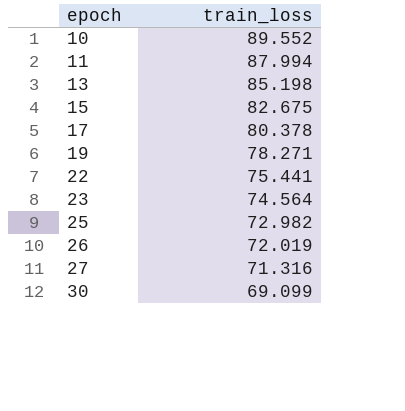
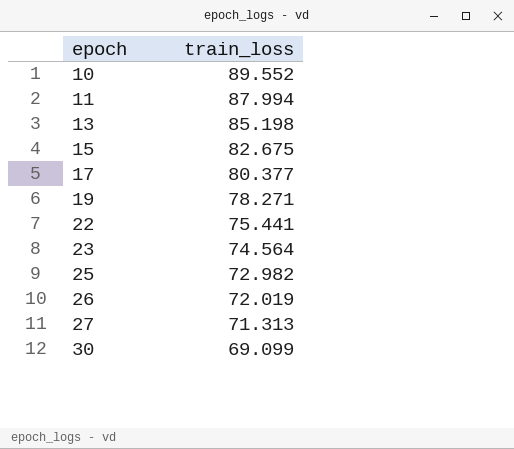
17 | train_loss: 80.378 -> 80.377
27 | train_loss: 71.316 -> 71.313

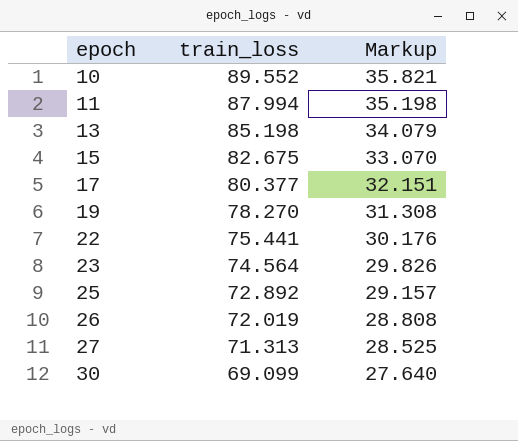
column Markup | formula: none -> [train_loss] * 0.4
19 | train_loss: 78.271 -> 78.270
25 | train_loss: 72.982 -> 72.892

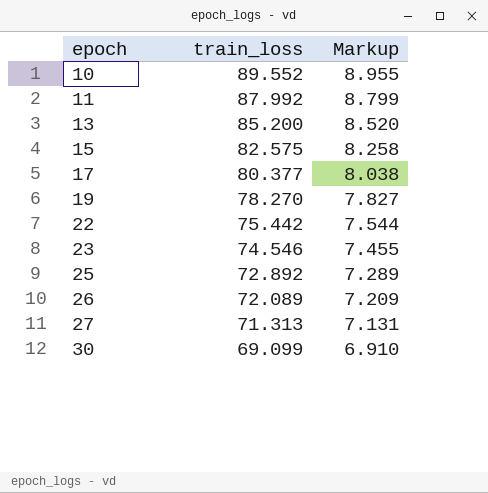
column Markup | formula: [train_loss] * 0.4 -> [train_loss] * 0.1
11 | train_loss: 87.994 -> 87.992
13 | train_loss: 85.198 -> 85.200
15 | train_loss: 82.675 -> 82.575
22 | train_loss: 75.441 -> 75.442
23 | train_loss: 74.564 -> 74.546
26 | train_loss: 72.019 -> 72.089

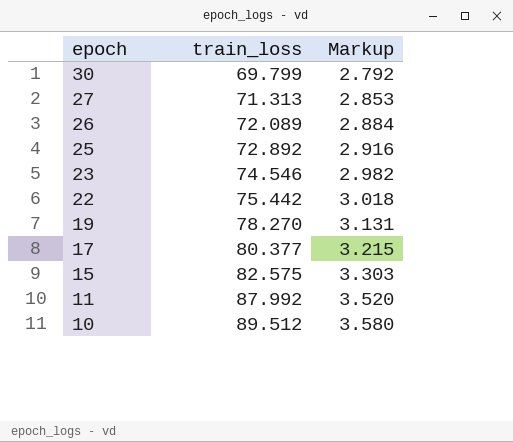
row order: epoch ascending -> epoch descending
column Markup | formula: [train_loss] * 0.1 -> [train_loss] * 0.04
row 13: 85.200 | 8.520 -> none
30 | train_loss: 69.099 -> 69.799
10 | train_loss: 89.552 -> 89.512

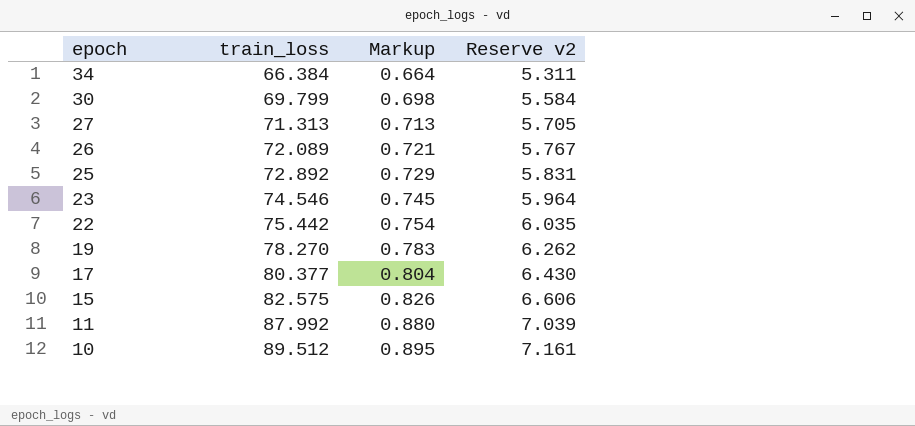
column Markup | formula: [train_loss] * 0.04 -> [train_loss] * 0.01
column Reserve v2 | formula: none -> [train_loss] * 0.08
row 34: none -> 66.384 | 0.664 | 5.311

